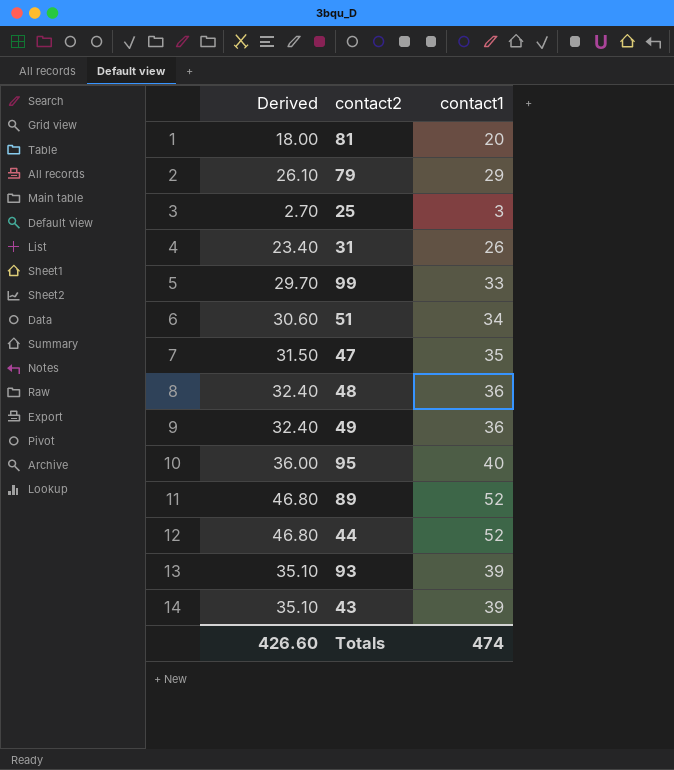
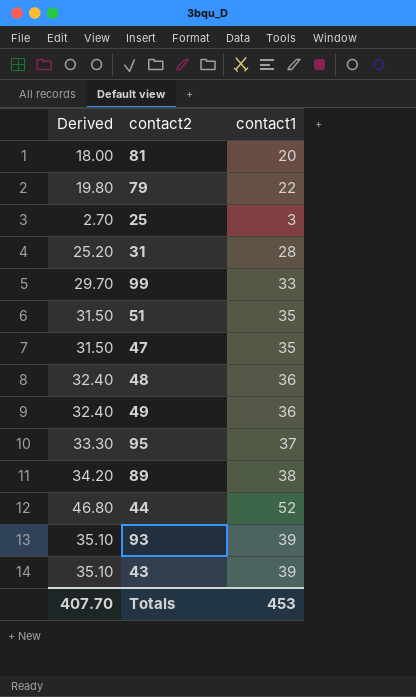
79 | Derived: 26.10 -> 19.80
79 | contact1: 29 -> 22
31 | Derived: 23.40 -> 25.20
31 | contact1: 26 -> 28
51 | Derived: 30.60 -> 31.50
51 | contact1: 34 -> 35
95 | Derived: 36.00 -> 33.30
95 | contact1: 40 -> 37
89 | Derived: 46.80 -> 34.20
89 | contact1: 52 -> 38
Totals | Derived: 426.60 -> 407.70
Totals | contact1: 474 -> 453

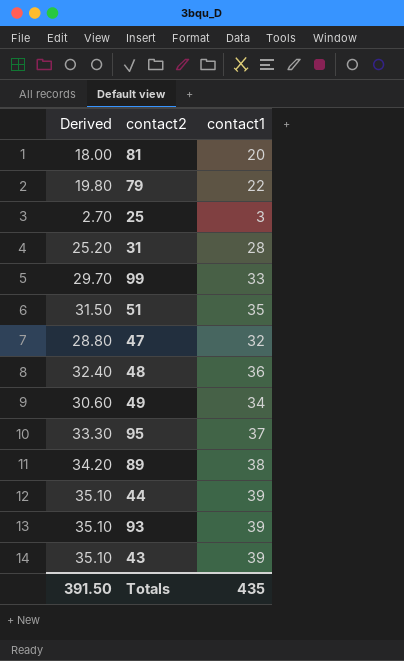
47 | Derived: 31.50 -> 28.80
47 | contact1: 35 -> 32
49 | Derived: 32.40 -> 30.60
49 | contact1: 36 -> 34
44 | Derived: 46.80 -> 35.10
44 | contact1: 52 -> 39
Totals | Derived: 407.70 -> 391.50
Totals | contact1: 453 -> 435

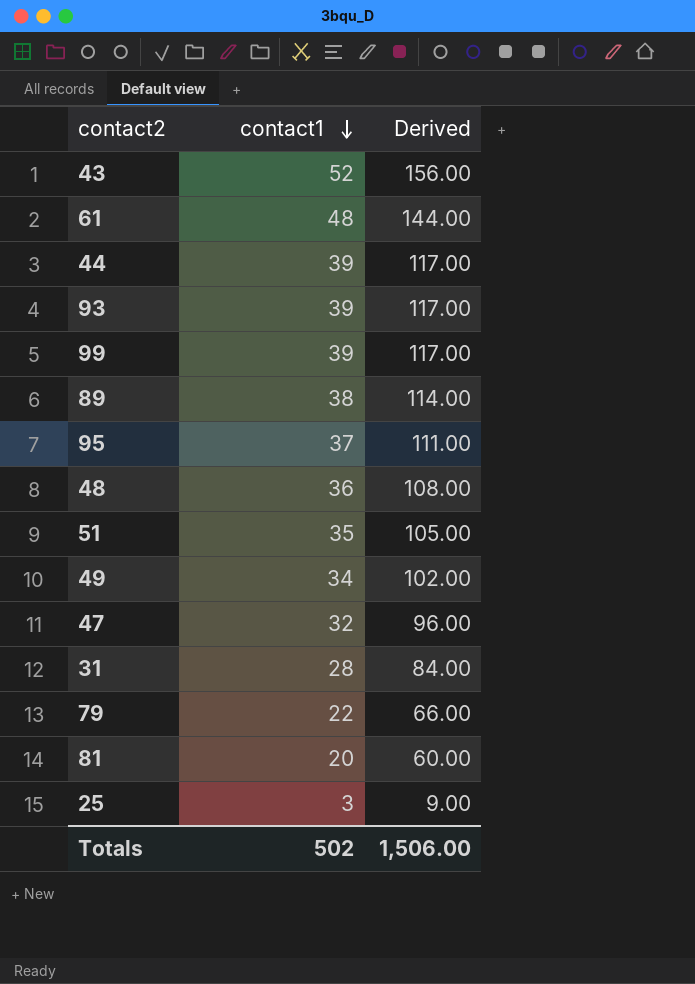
row order: none -> contact1 descending
column Derived | formula: [contact1] * 0.9 -> [contact1] * 3
column Derived | position: 1 -> 3
43 | contact1: 39 -> 52
row 61: none -> 48 | 144.00
99 | contact1: 33 -> 39
Totals | contact1: 435 -> 502
Totals | Derived: 391.50 -> 1,506.00

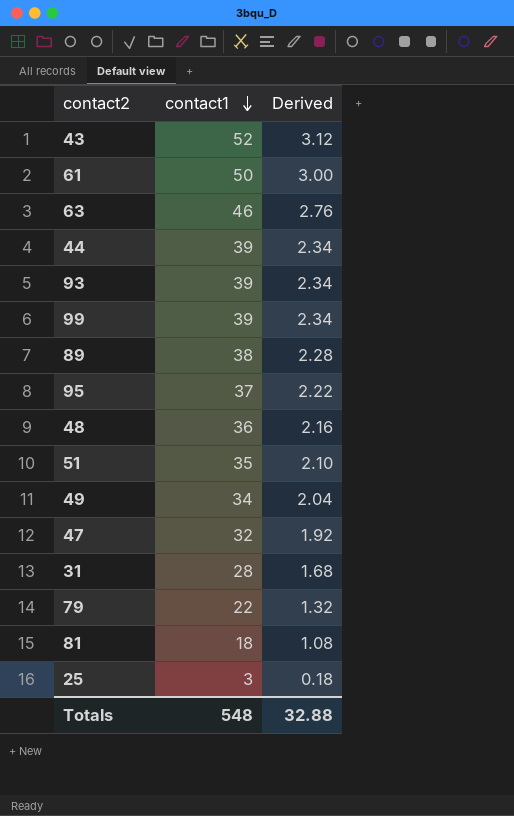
column Derived | formula: [contact1] * 3 -> [contact1] * 0.06
61 | contact1: 48 -> 50
row 63: none -> 46 | 2.76
81 | contact1: 20 -> 18
Totals | contact1: 502 -> 548
Totals | Derived: 1,506.00 -> 32.88

